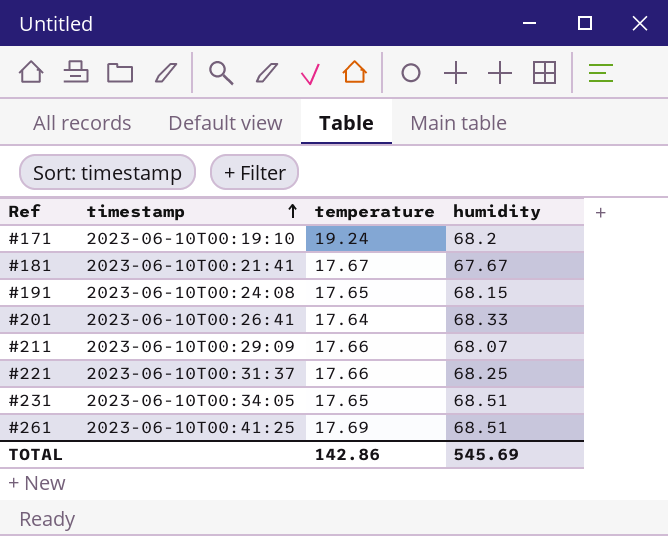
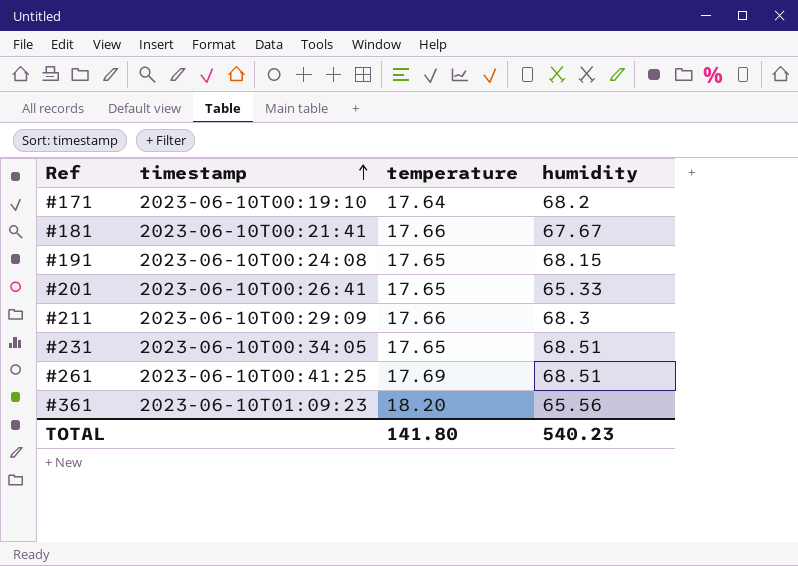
row #221: 2023-06-10T00:31:37 | 17.66 | 68.25 -> none
#171 | temperature: 19.24 -> 17.64
#181 | temperature: 17.67 -> 17.66
#201 | temperature: 17.64 -> 17.65
#201 | humidity: 68.33 -> 65.33
#211 | humidity: 68.07 -> 68.3
row #361: none -> 2023-06-10T01:09:23 | 18.20 | 65.56
TOTAL | temperature: 142.86 -> 141.80
TOTAL | humidity: 545.69 -> 540.23

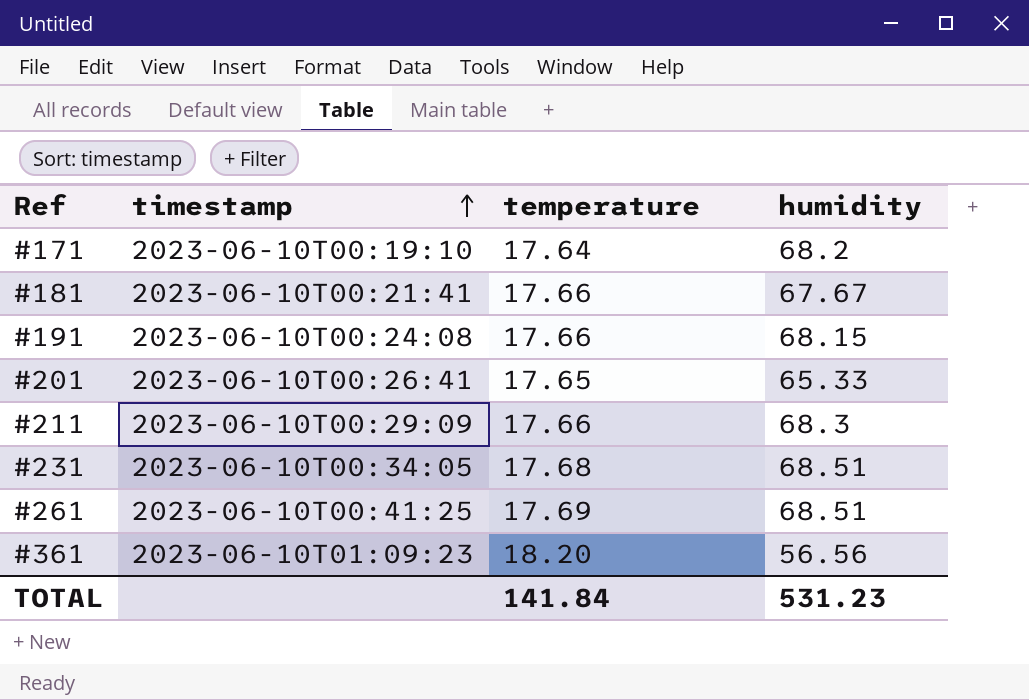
#191 | temperature: 17.65 -> 17.66
#231 | temperature: 17.65 -> 17.68
#361 | humidity: 65.56 -> 56.56
TOTAL | temperature: 141.80 -> 141.84
TOTAL | humidity: 540.23 -> 531.23

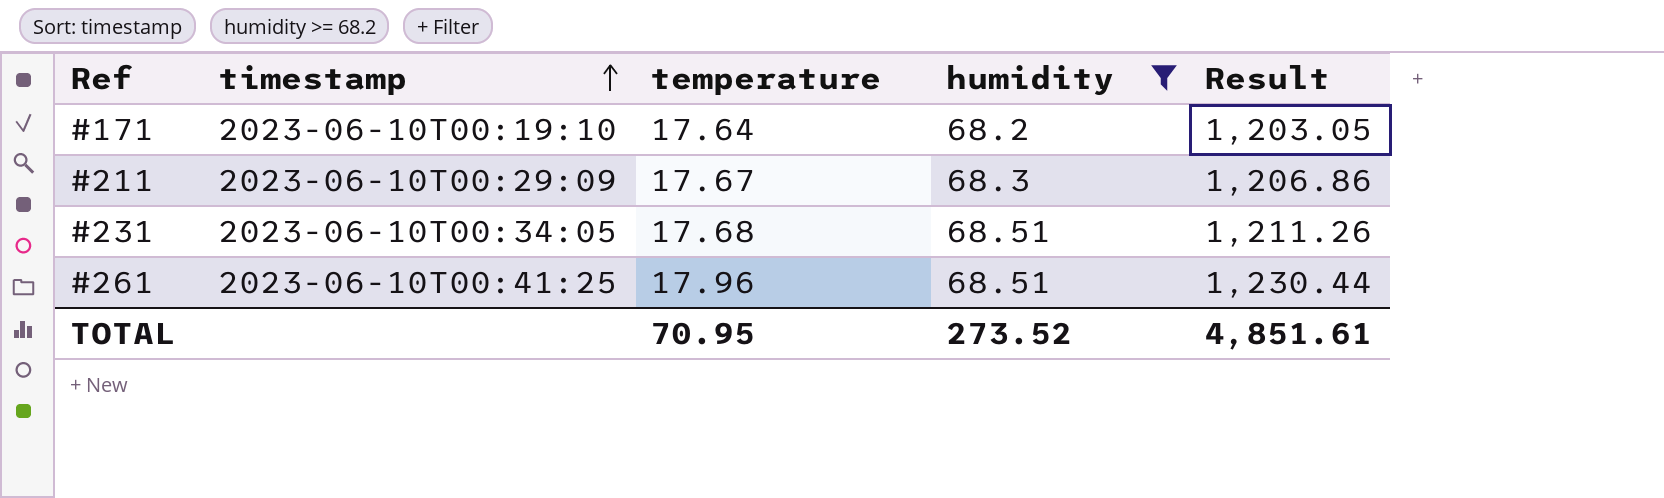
filter: none -> humidity >= 68.2
column Result | formula: none -> [temperature] * [humidity]
#211 | temperature: 17.66 -> 17.67
#261 | temperature: 17.69 -> 17.96
TOTAL | temperature: 141.84 -> 70.95
TOTAL | humidity: 531.23 -> 273.52

